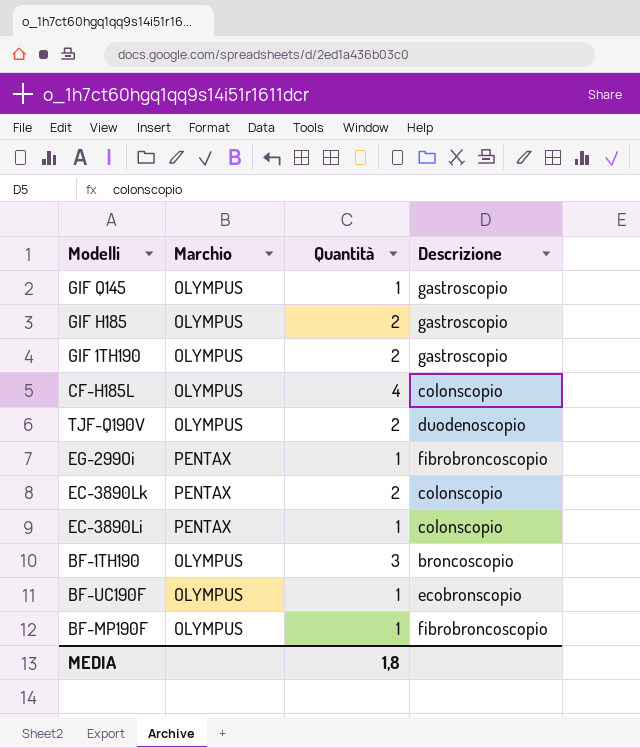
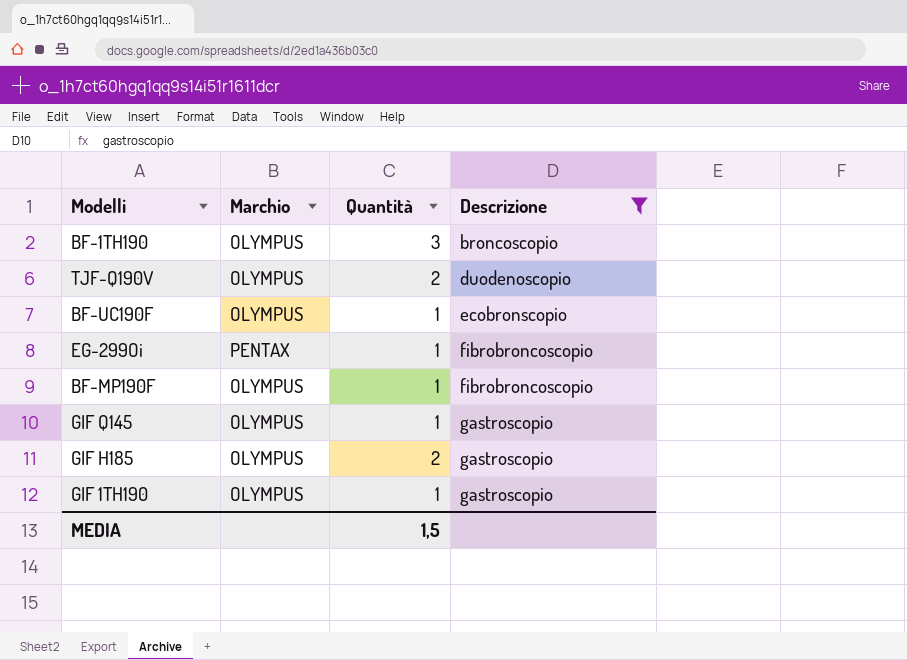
filter: none -> Descrizione != colonscopio
row order: none -> Descrizione ascending
GIF 1TH190 | Quantità: 2 -> 1
MEDIA | Quantità: 1,8 -> 1,5

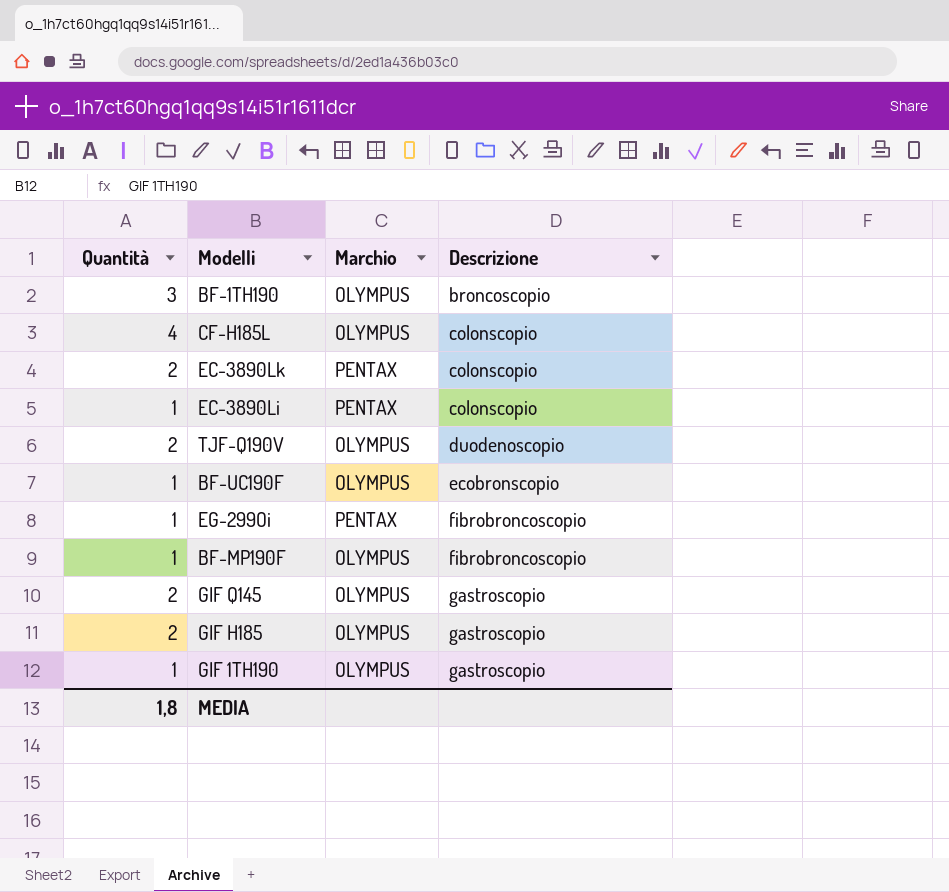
filter: Descrizione != colonscopio -> none
column Quantità | position: 3 -> 1
GIF Q145 | Quantità: 1 -> 2
MEDIA | Quantità: 1,5 -> 1,8

